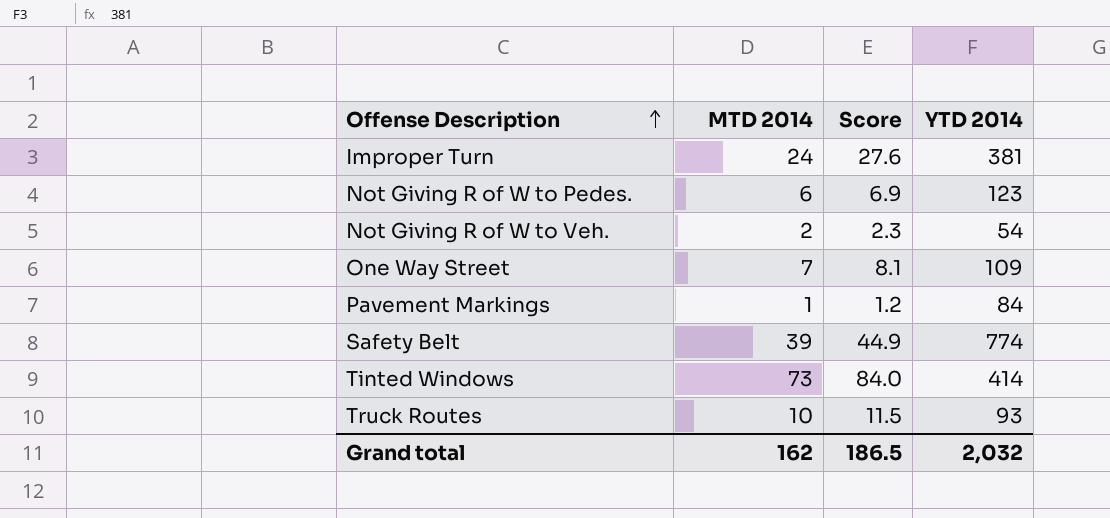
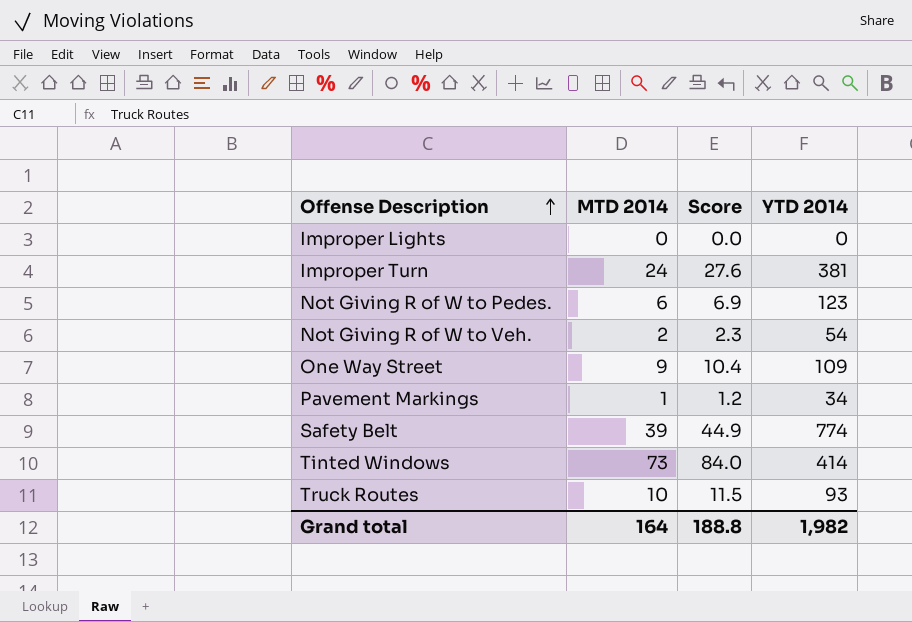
row Improper Lights: none -> 0 | 0.0 | 0
One Way Street | MTD 2014: 7 -> 9
One Way Street | Score: 8.1 -> 10.4
Pavement Markings | YTD 2014: 84 -> 34
Grand total | MTD 2014: 162 -> 164
Grand total | Score: 186.5 -> 188.8
Grand total | YTD 2014: 2,032 -> 1,982

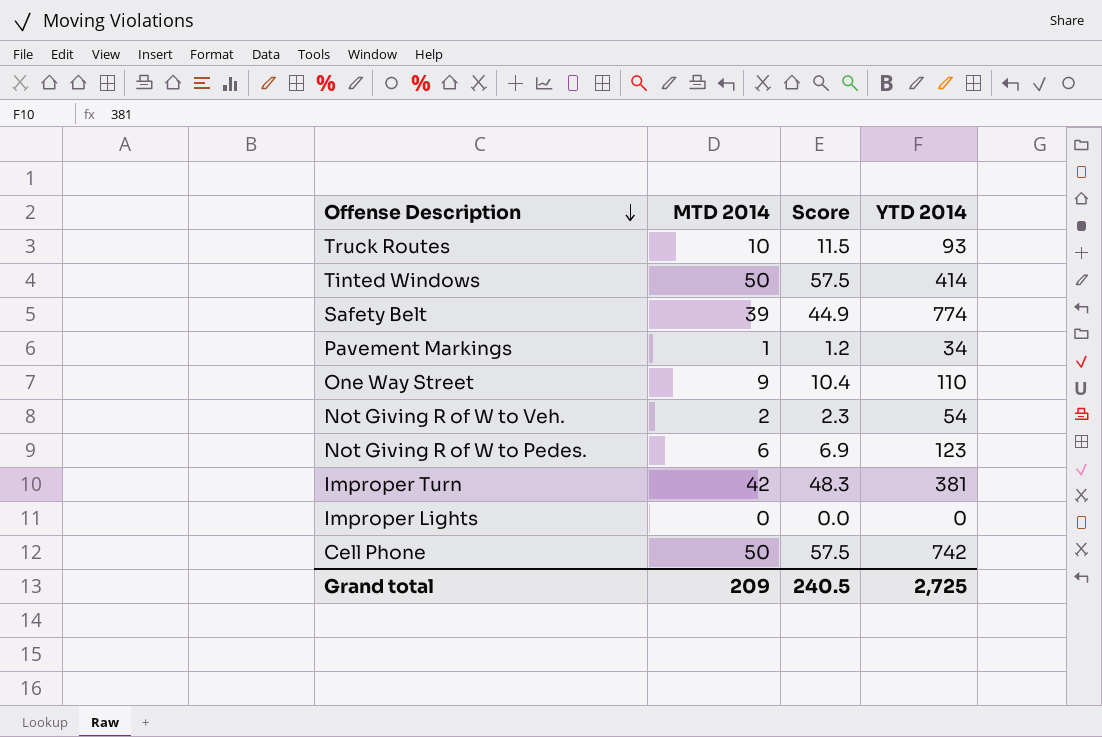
row order: Offense Description ascending -> Offense Description descending
Tinted Windows | MTD 2014: 73 -> 50
Tinted Windows | Score: 84.0 -> 57.5
One Way Street | YTD 2014: 109 -> 110
Improper Turn | MTD 2014: 24 -> 42
Improper Turn | Score: 27.6 -> 48.3
row Cell Phone: none -> 50 | 57.5 | 742
Grand total | MTD 2014: 164 -> 209
Grand total | Score: 188.8 -> 240.5
Grand total | YTD 2014: 1,982 -> 2,725

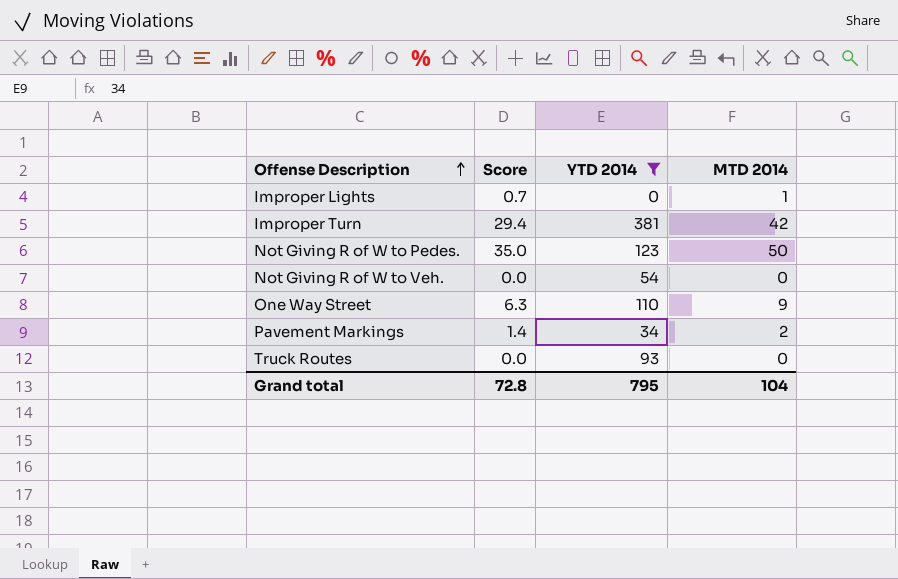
filter: none -> YTD 2014 <= 381
row order: Offense Description descending -> Offense Description ascending
column Score | formula: [MTD 2014] * 1.15 -> [MTD 2014] * 0.7
column MTD 2014 | position: 2 -> 4
Improper Lights | MTD 2014: 0 -> 1
Not Giving R of W to Pedes. | MTD 2014: 6 -> 50
Not Giving R of W to Veh. | MTD 2014: 2 -> 0
Pavement Markings | MTD 2014: 1 -> 2
Truck Routes | MTD 2014: 10 -> 0
Grand total | Score: 240.5 -> 72.8
Grand total | YTD 2014: 2,725 -> 795
Grand total | MTD 2014: 209 -> 104

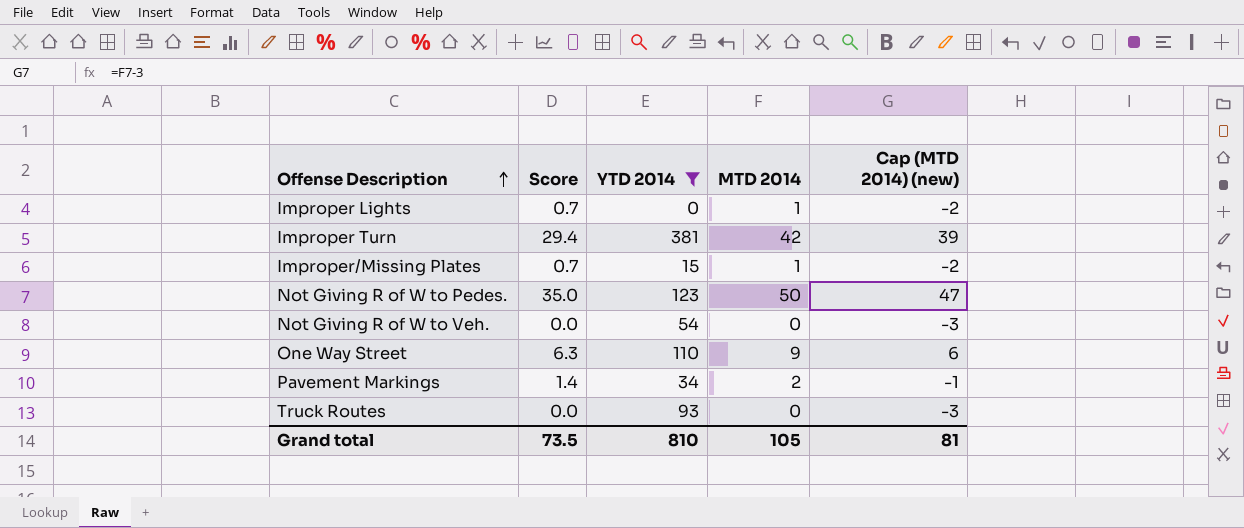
column Cap (MTD 2014) (new) | formula: none -> [MTD 2014] - 3
row Improper/Missing Plates: none -> 0.7 | 15 | 1 | -2
Grand total | Score: 72.8 -> 73.5
Grand total | YTD 2014: 795 -> 810
Grand total | MTD 2014: 104 -> 105

